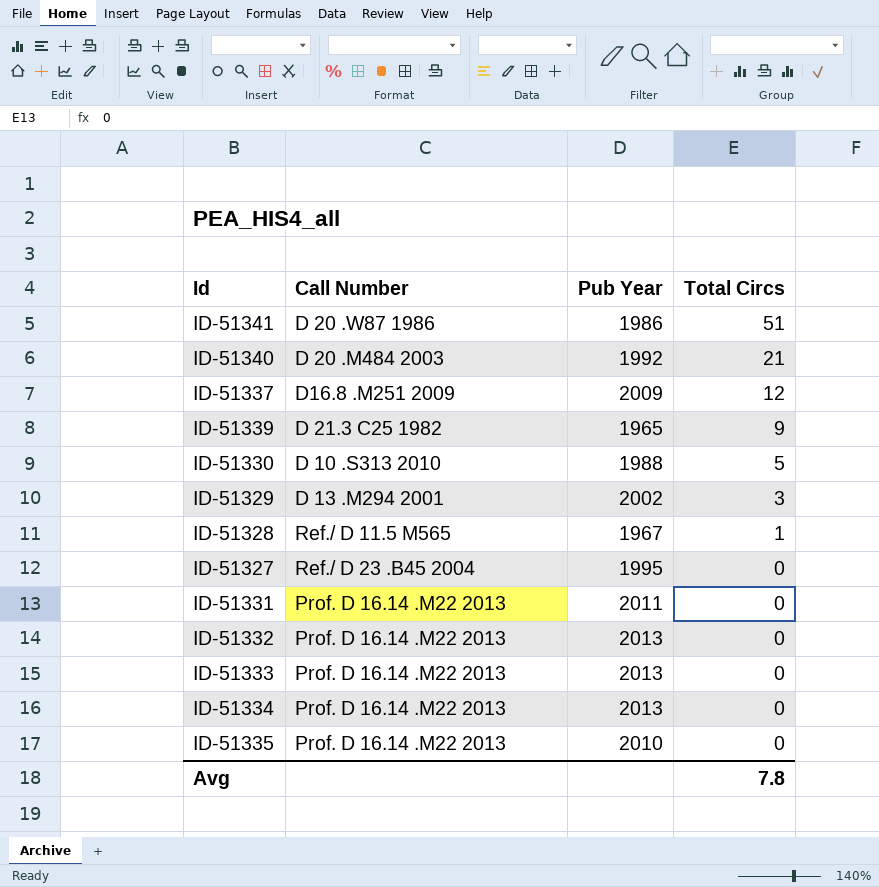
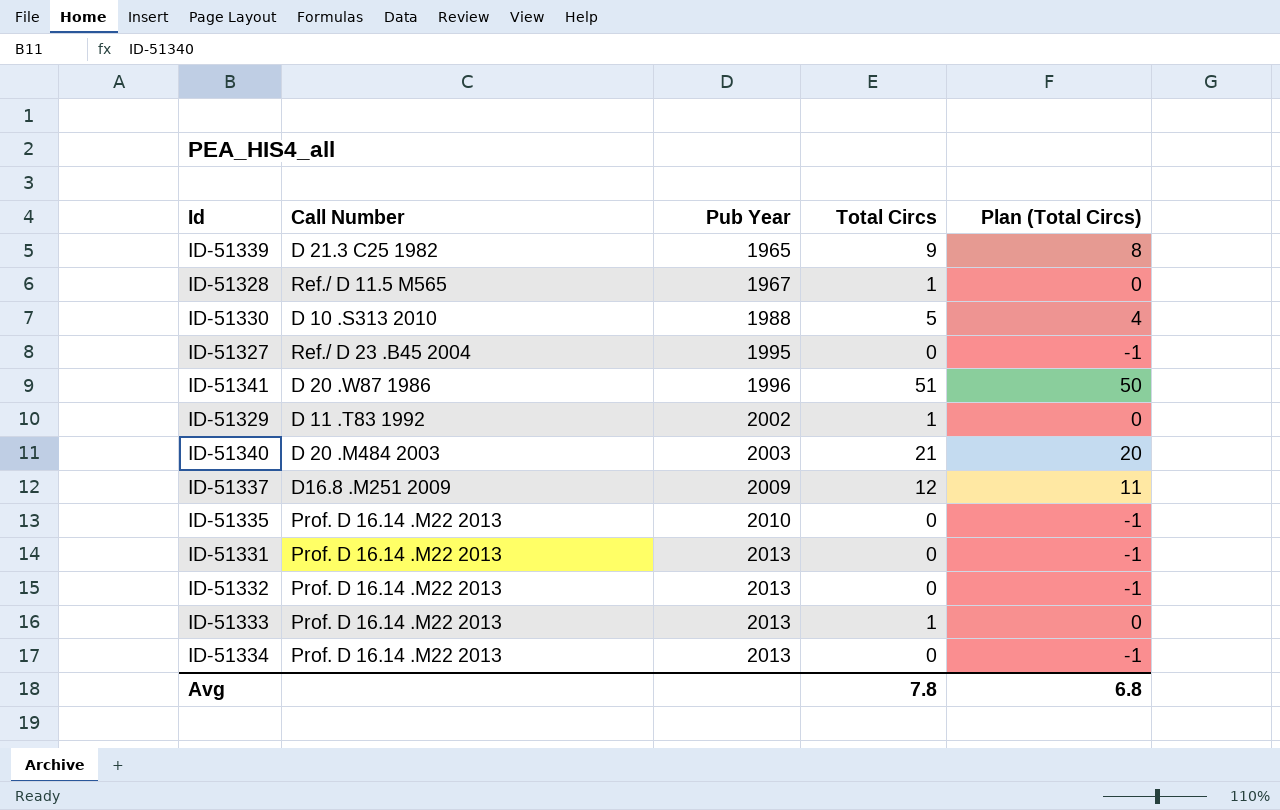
row order: Total Circs descending -> Pub Year ascending
column Plan (Total Circs) | formula: none -> [Total Circs] - 1
ID-51341 | Pub Year: 1986 -> 1996
ID-51329 | Call Number: D 13 .M294 2001 -> D 11 .T83 1992
ID-51329 | Total Circs: 3 -> 1
ID-51340 | Pub Year: 1992 -> 2003
ID-51331 | Pub Year: 2011 -> 2013
ID-51333 | Total Circs: 0 -> 1

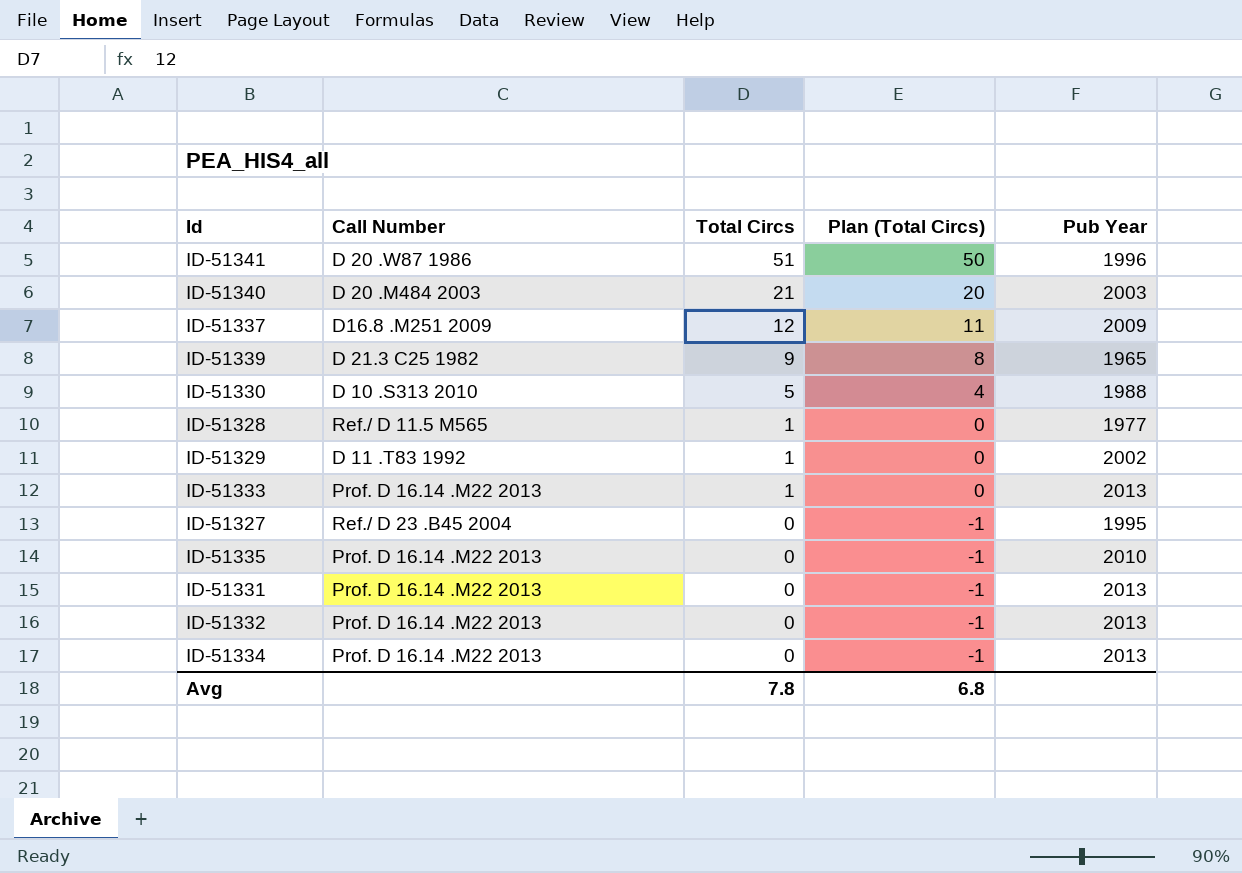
row order: Pub Year ascending -> Total Circs descending
column Pub Year | position: 3 -> 5
ID-51328 | Pub Year: 1967 -> 1977

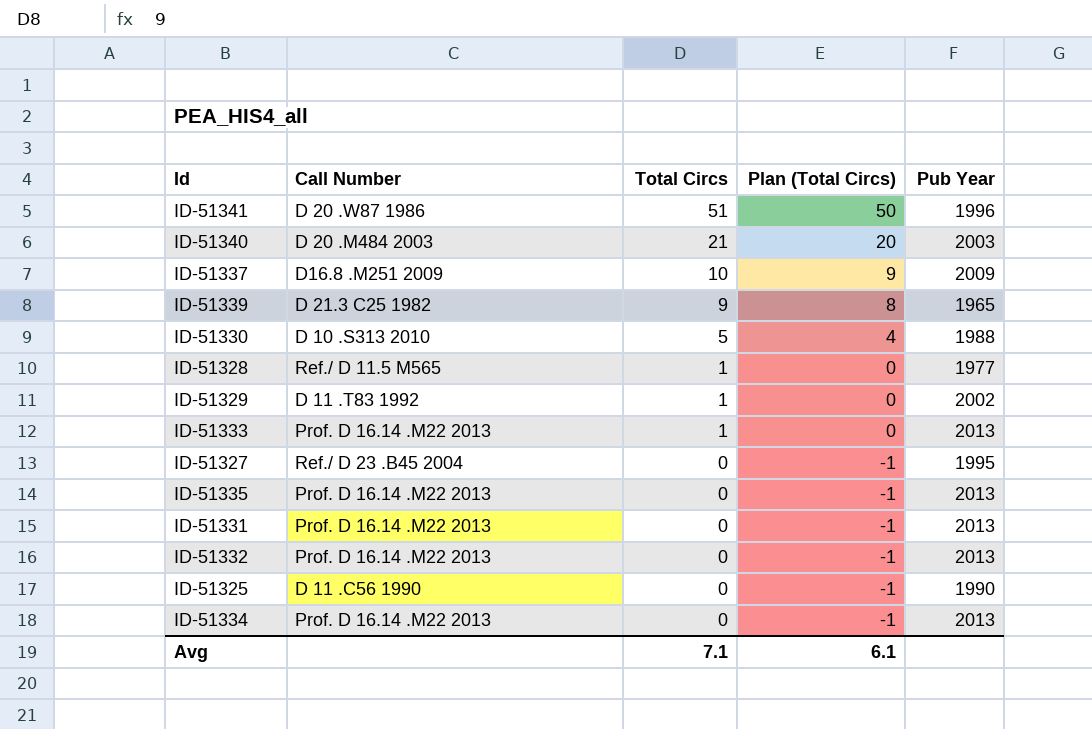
ID-51337 | Total Circs: 12 -> 10
ID-51337 | Plan (Total Circs): 11 -> 9
ID-51335 | Pub Year: 2010 -> 2013
row ID-51325: none -> D 11 .C56 1990 | 0 | -1 | 1990
Avg | Total Circs: 7.8 -> 7.1
Avg | Plan (Total Circs): 6.8 -> 6.1

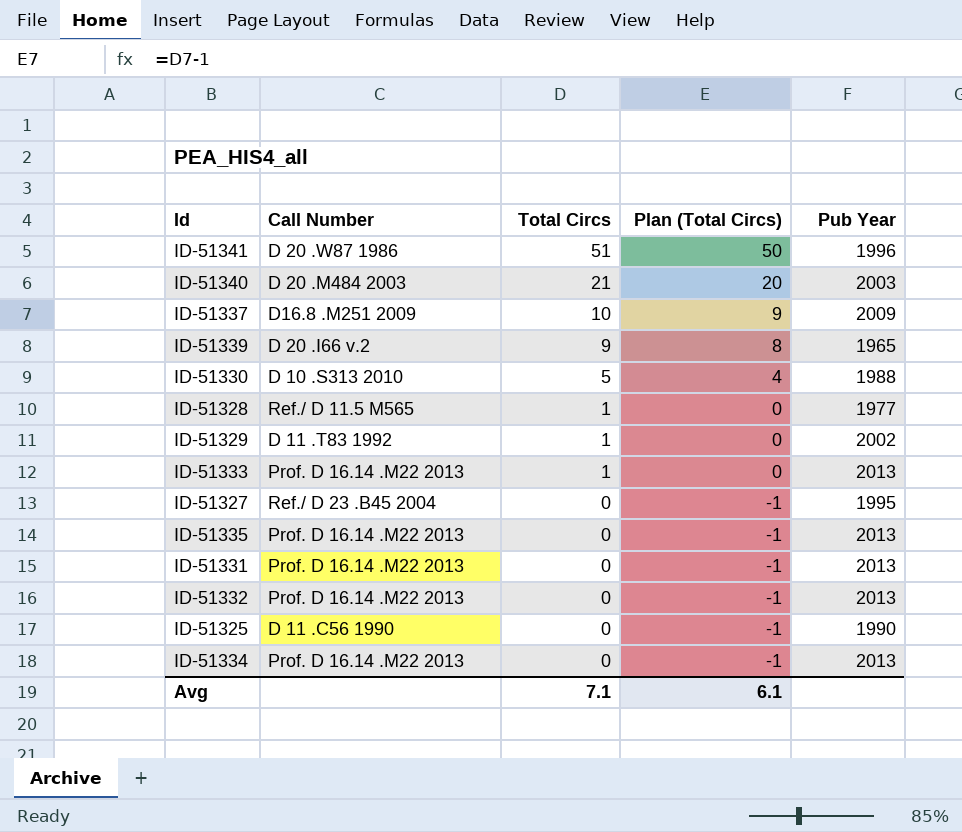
ID-51339 | Call Number: D 21.3 C25 1982 -> D 20 .I66 v.2

